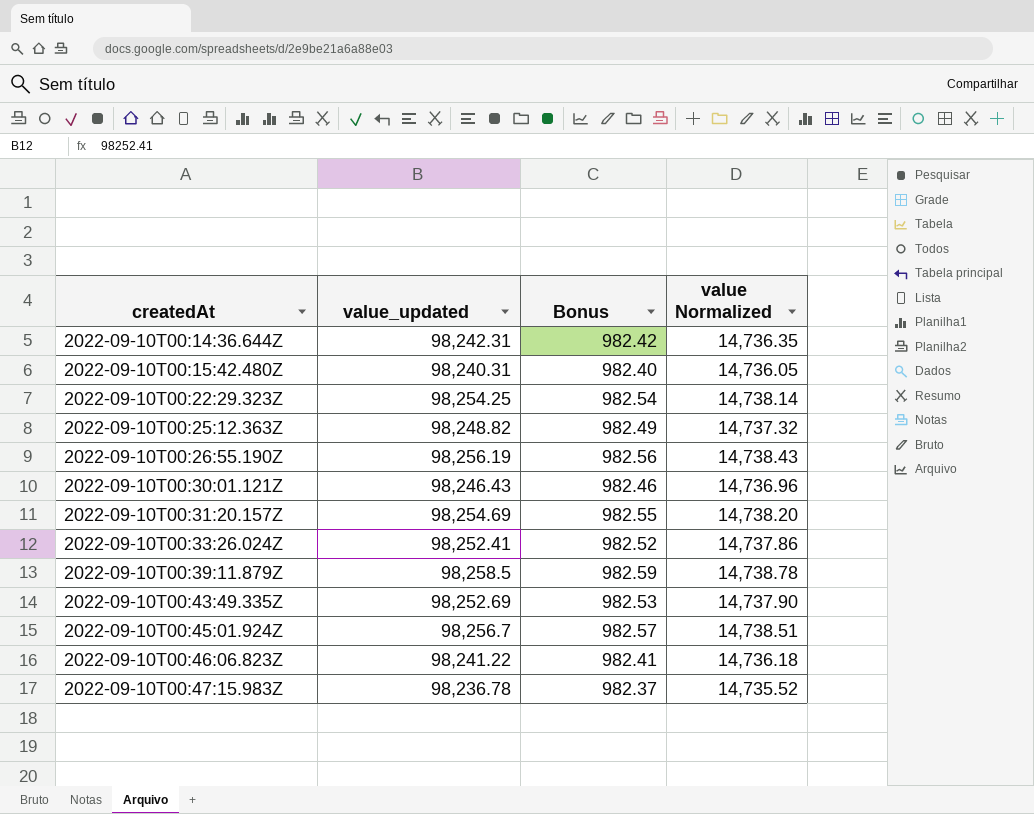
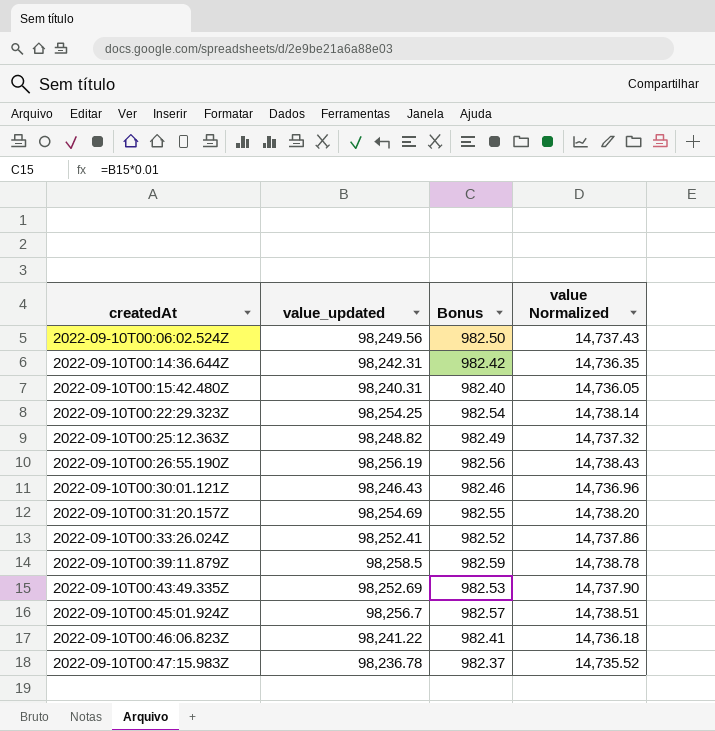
row 2022-09-10T00:06:02.524Z: none -> 98,249.56 | 982.50 | 14,737.43

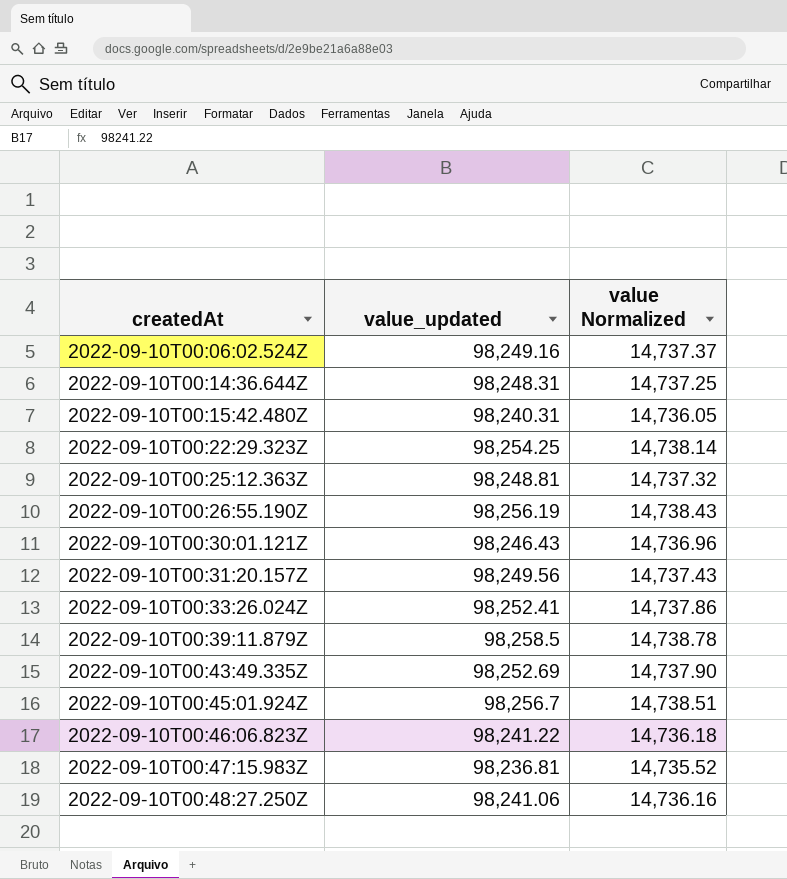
column Bonus | formula: [value_updated] * 0.01 -> none
2022-09-10T00:06:02.524Z | value_updated: 98,249.56 -> 98,249.16
2022-09-10T00:06:02.524Z | value Normalized: 14,737.43 -> 14,737.37
2022-09-10T00:14:36.644Z | value_updated: 98,242.31 -> 98,248.31
2022-09-10T00:14:36.644Z | value Normalized: 14,736.35 -> 14,737.25
2022-09-10T00:25:12.363Z | value_updated: 98,248.82 -> 98,248.81
2022-09-10T00:31:20.157Z | value_updated: 98,254.69 -> 98,249.56
2022-09-10T00:31:20.157Z | value Normalized: 14,738.20 -> 14,737.43
2022-09-10T00:47:15.983Z | value_updated: 98,236.78 -> 98,236.81
row 2022-09-10T00:48:27.250Z: none -> 98,241.06 | 14,736.16

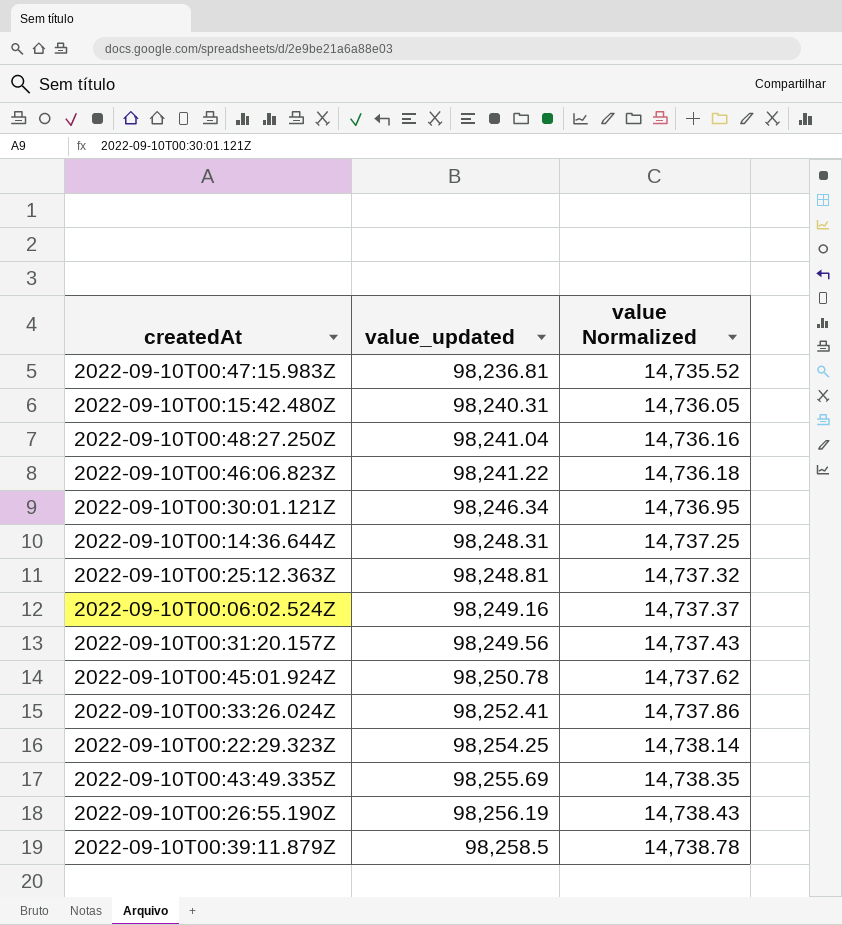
row order: createdAt ascending -> value_updated ascending
2022-09-10T00:48:27.250Z | value_updated: 98,241.06 -> 98,241.04
2022-09-10T00:30:01.121Z | value_updated: 98,246.43 -> 98,246.34
2022-09-10T00:30:01.121Z | value Normalized: 14,736.96 -> 14,736.95
2022-09-10T00:45:01.924Z | value_updated: 98,256.7 -> 98,250.78
2022-09-10T00:45:01.924Z | value Normalized: 14,738.51 -> 14,737.62
2022-09-10T00:43:49.335Z | value_updated: 98,252.69 -> 98,255.69
2022-09-10T00:43:49.335Z | value Normalized: 14,737.90 -> 14,738.35

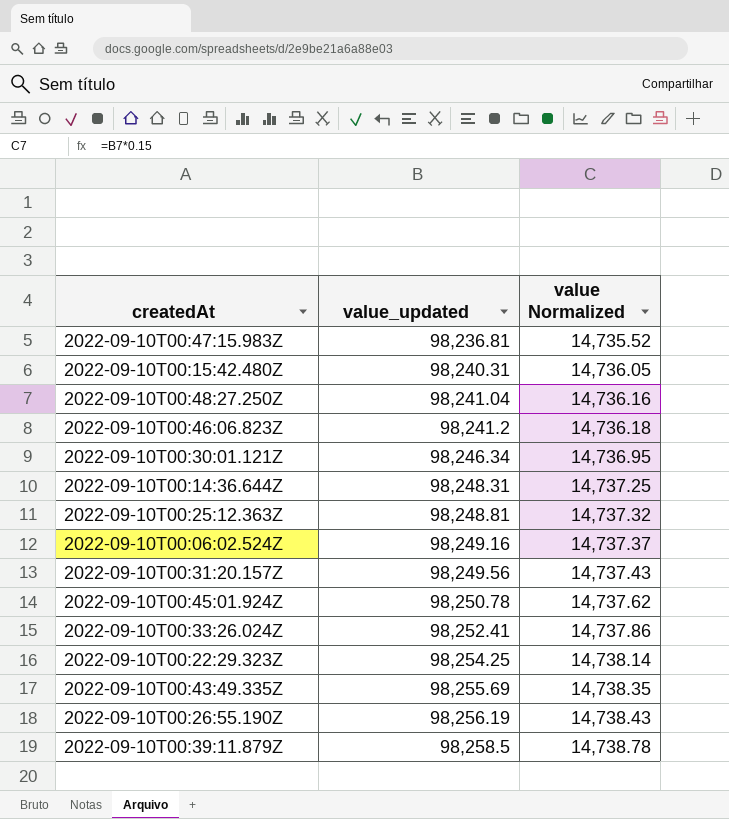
2022-09-10T00:46:06.823Z | value_updated: 98,241.22 -> 98,241.2

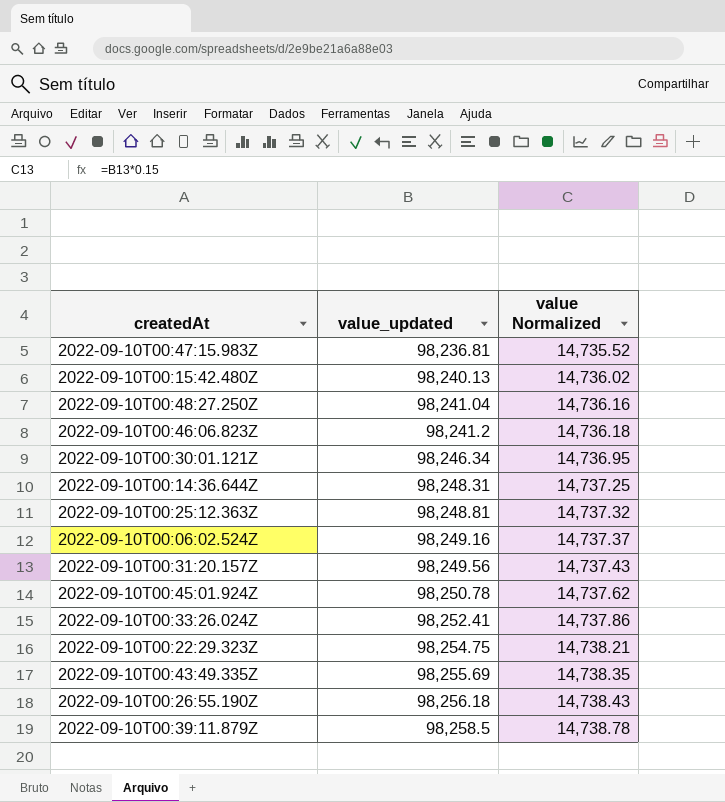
2022-09-10T00:15:42.480Z | value_updated: 98,240.31 -> 98,240.13
2022-09-10T00:15:42.480Z | value Normalized: 14,736.05 -> 14,736.02
2022-09-10T00:22:29.323Z | value_updated: 98,254.25 -> 98,254.75
2022-09-10T00:22:29.323Z | value Normalized: 14,738.14 -> 14,738.21
2022-09-10T00:26:55.190Z | value_updated: 98,256.19 -> 98,256.18

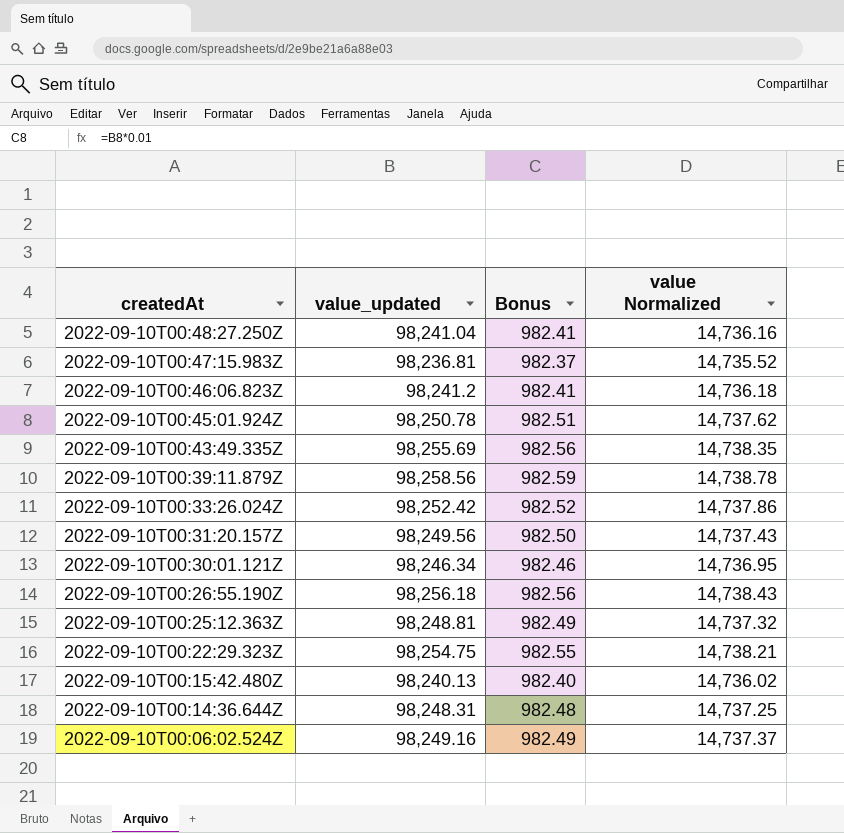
row order: value_updated ascending -> createdAt descending
column Bonus | formula: none -> [value_updated] * 0.01
2022-09-10T00:39:11.879Z | value_updated: 98,258.5 -> 98,258.56
2022-09-10T00:33:26.024Z | value_updated: 98,252.41 -> 98,252.42

